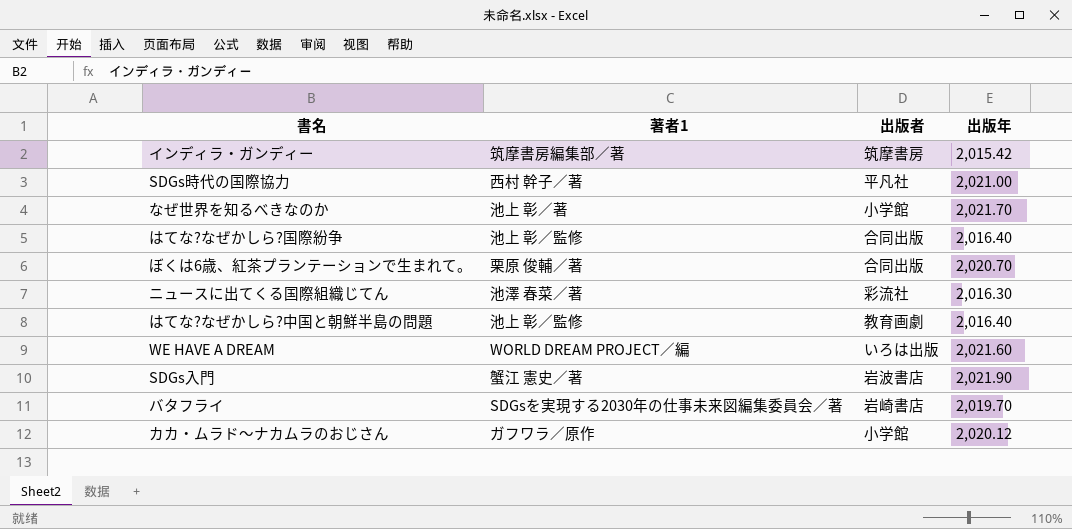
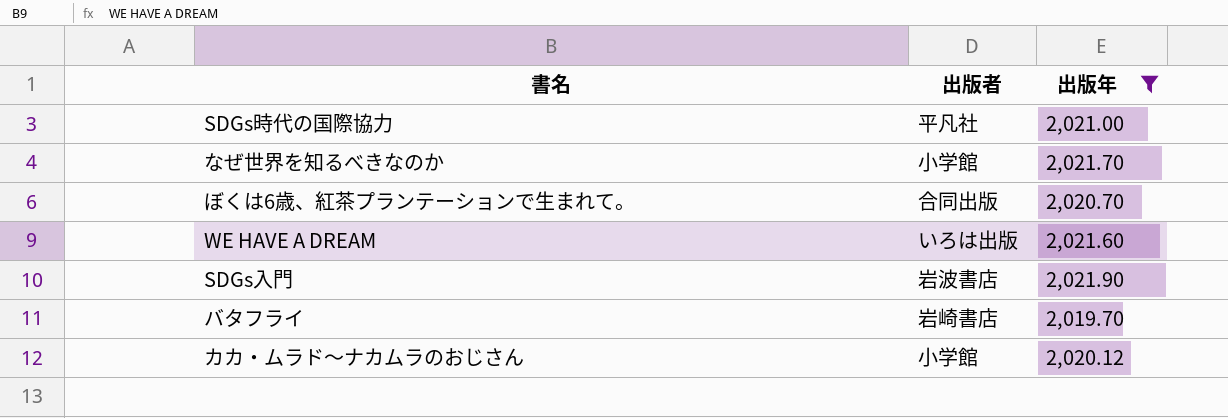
filter: none -> 出版年 >= 2,019.70
column 著者1 | position: 2 -> none

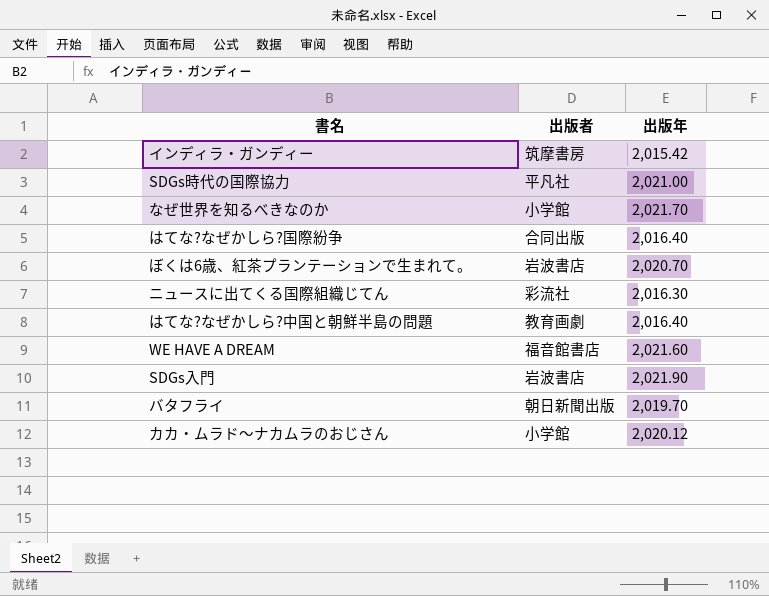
filter: 出版年 >= 2,019.70 -> none
ぼくは6歳、紅茶プランテーションで生まれて。 | 出版者: 合同出版 -> 岩波書店
WE HAVE A DREAM | 出版者: いろは出版 -> 福音館書店
バタフライ | 出版者: 岩崎書店 -> 朝日新聞出版

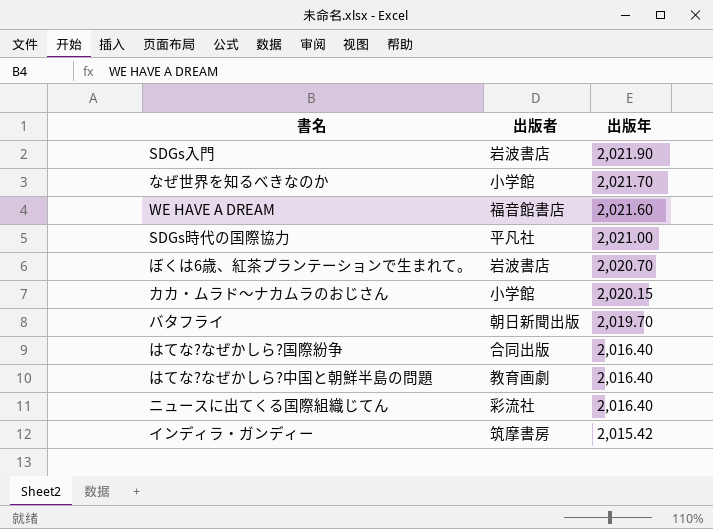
row order: none -> 出版年 descending
カカ・ムラド～ナカムラのおじさん | 出版年: 2,020.12 -> 2,020.15
ニュースに出てくる国際組織じてん | 出版年: 2,016.30 -> 2,016.40

